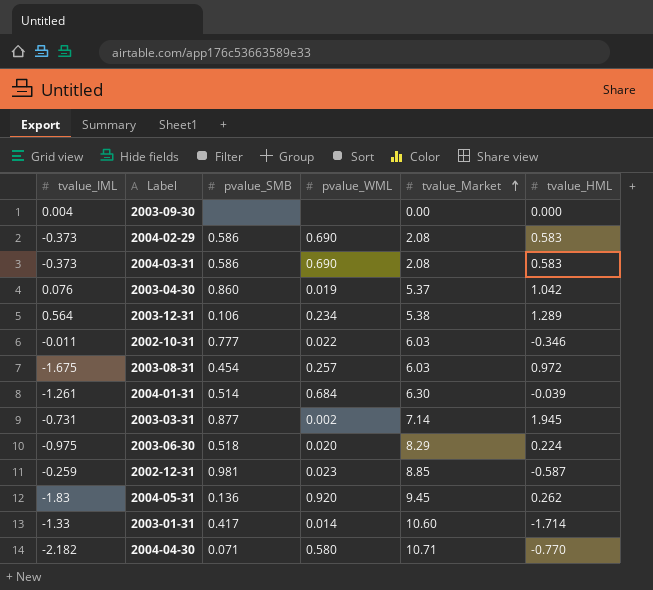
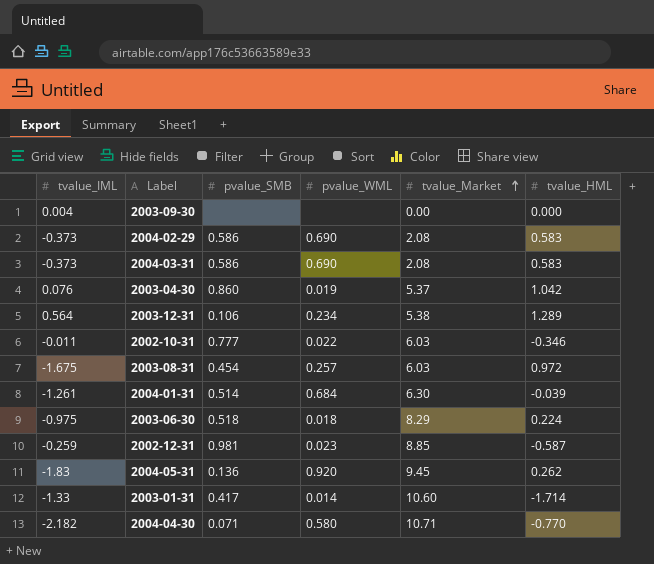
row 2003-03-31: -0.731 | 0.877 | 0.002 | 7.14 | 1.945 -> none
2003-06-30 | pvalue_WML: 0.020 -> 0.018

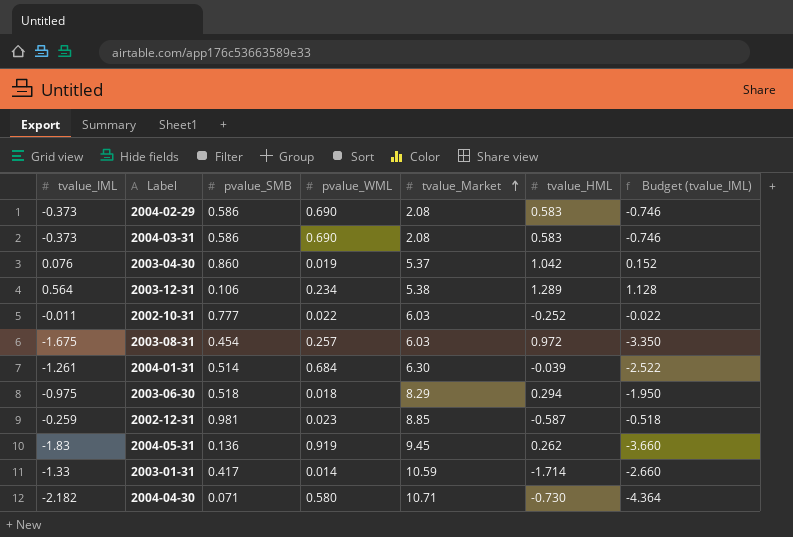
column Budget (tvalue_IML) | formula: none -> [tvalue_IML] * 2
row 2003-09-30: 0.004 | none | none | 0.00 | 0.000 -> none
2002-10-31 | tvalue_HML: -0.346 -> -0.252
2003-06-30 | tvalue_HML: 0.224 -> 0.294
2004-05-31 | pvalue_WML: 0.920 -> 0.919
2003-01-31 | tvalue_Market: 10.60 -> 10.59
2004-04-30 | tvalue_HML: -0.770 -> -0.730

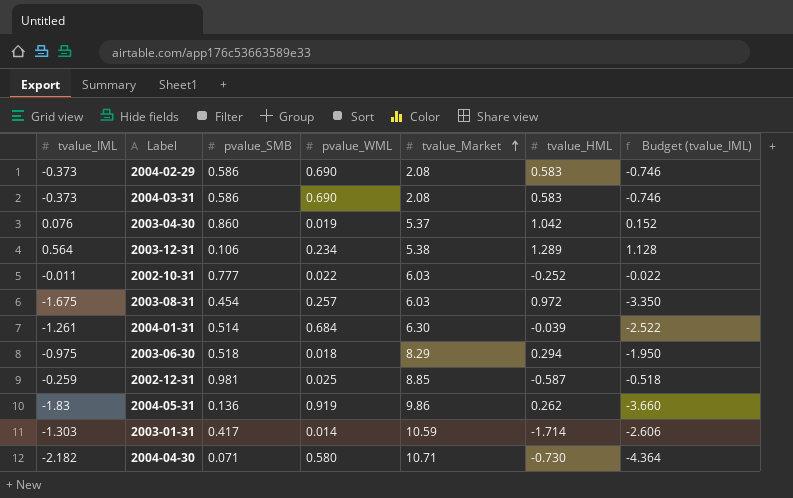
2002-12-31 | pvalue_WML: 0.023 -> 0.025
2004-05-31 | tvalue_Market: 9.45 -> 9.86
2003-01-31 | tvalue_IML: -1.33 -> -1.303
2003-01-31 | Budget (tvalue_IML): -2.660 -> -2.606

